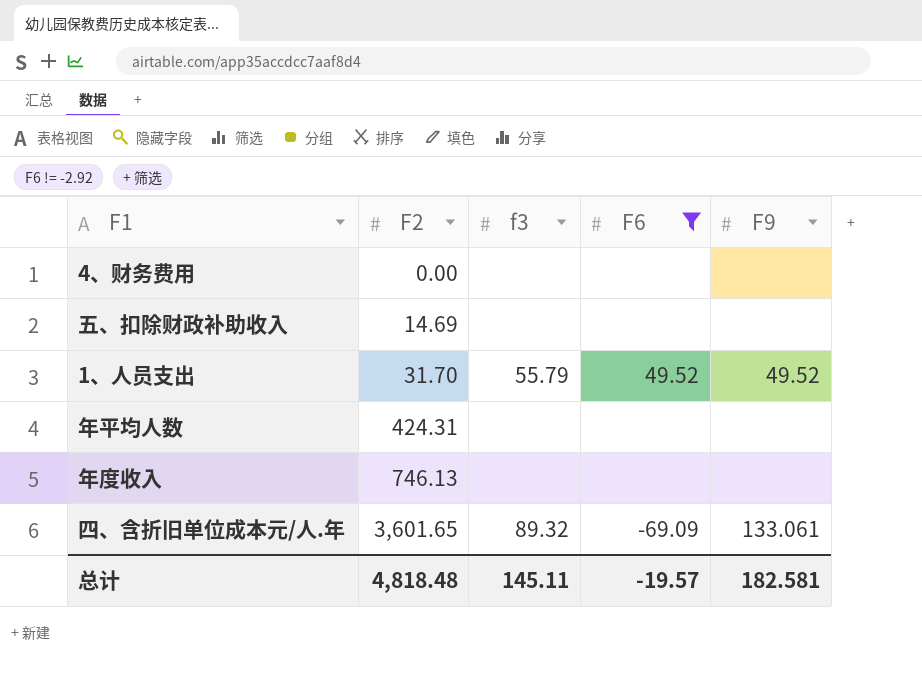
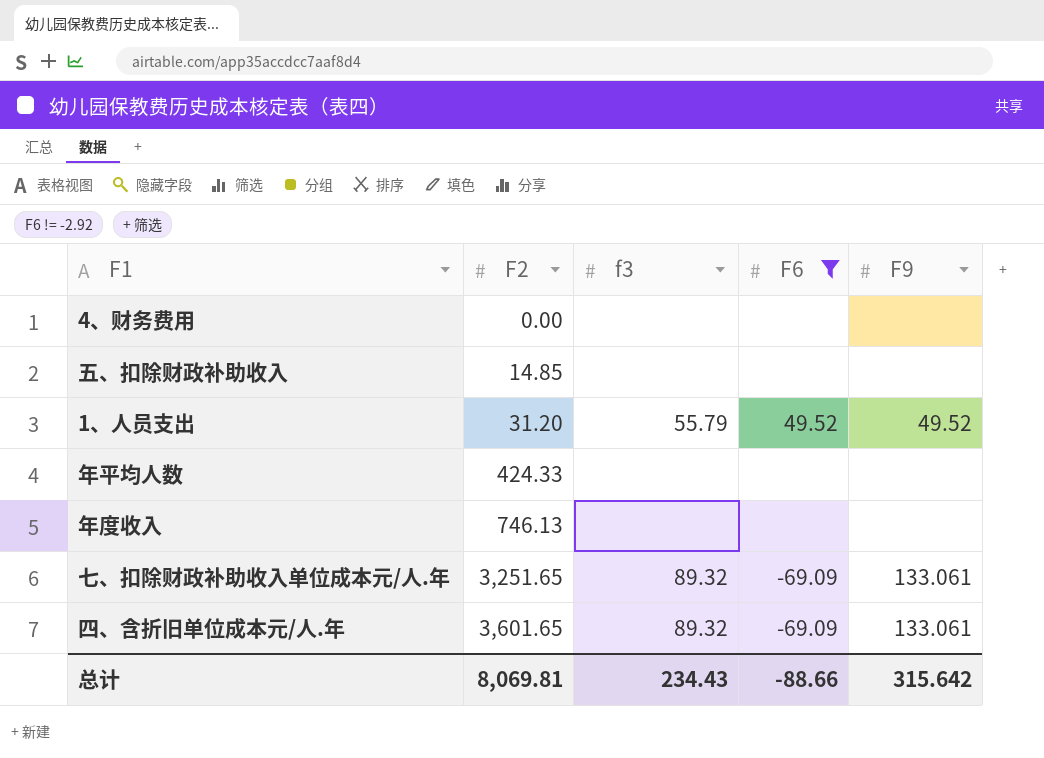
五、扣除财政补助收入 | F2: 14.69 -> 14.85
1、人员支出 | F2: 31.70 -> 31.20
年平均人数 | F2: 424.31 -> 424.33
row 七、扣除财政补助收入单位成本元/人.年: none -> 3,251.65 | 89.32 | -69.09 | 133.061
总计 | F2: 4,818.48 -> 8,069.81
总计 | f3: 145.11 -> 234.43
总计 | F6: -19.57 -> -88.66
总计 | F9: 182.581 -> 315.642

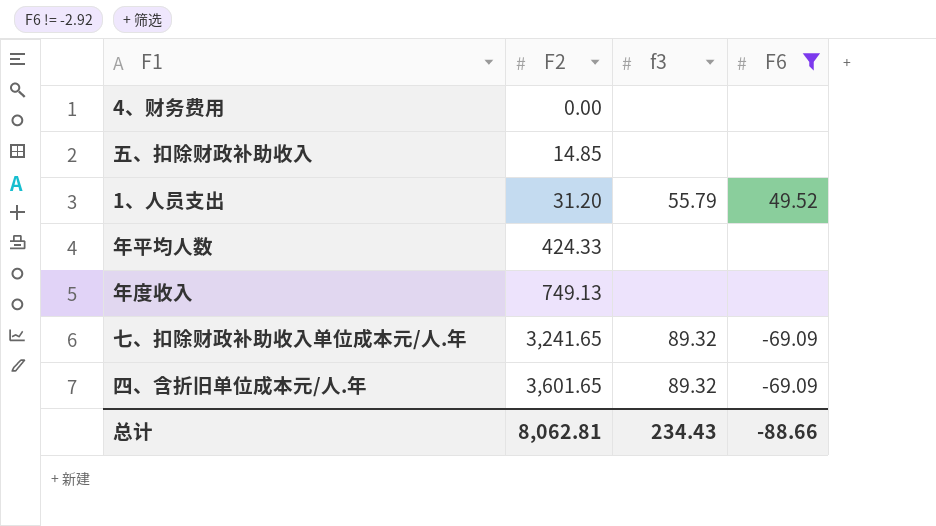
column F9 | position: 5 -> none
年度收入 | F2: 746.13 -> 749.13
七、扣除财政补助收入单位成本元/人.年 | F2: 3,251.65 -> 3,241.65
总计 | F2: 8,069.81 -> 8,062.81

